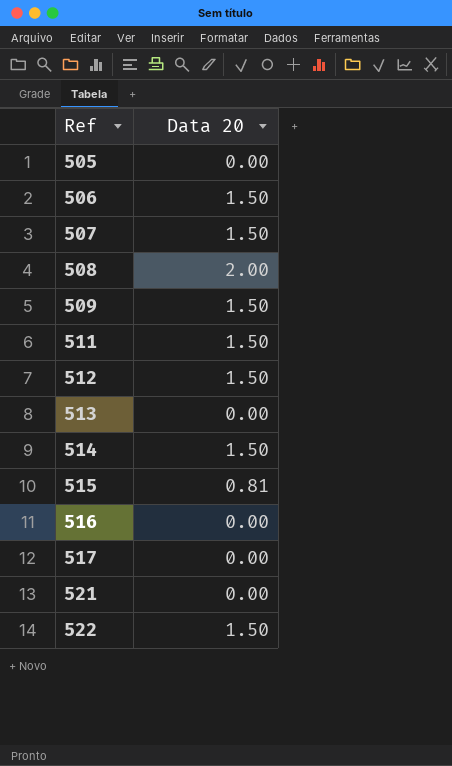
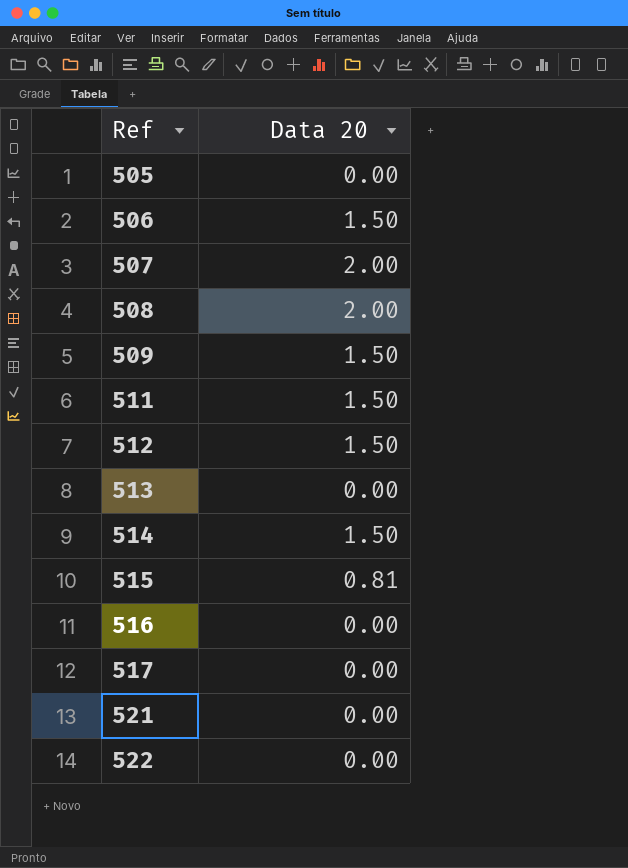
507 | Data 20: 1.50 -> 2.00
522 | Data 20: 1.50 -> 0.00

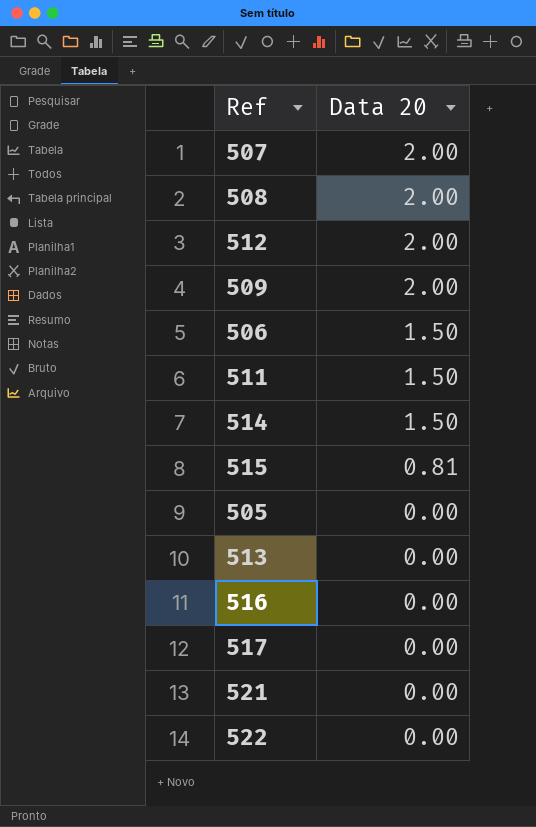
row order: Ref ascending -> Data 20 descending
512 | Data 20: 1.50 -> 2.00
509 | Data 20: 1.50 -> 2.00

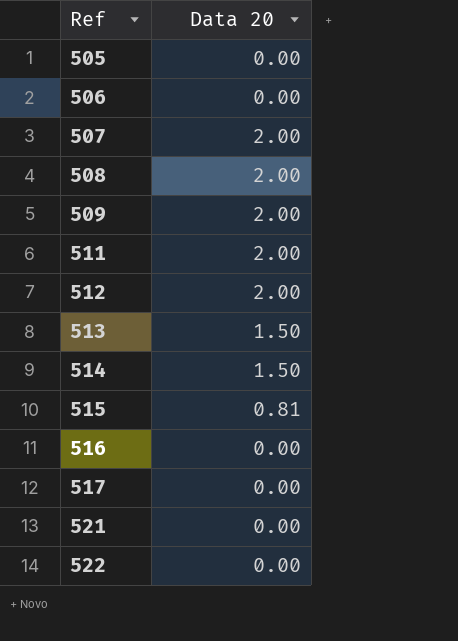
row order: Data 20 descending -> Ref ascending
506 | Data 20: 1.50 -> 0.00
511 | Data 20: 1.50 -> 2.00
513 | Data 20: 0.00 -> 1.50

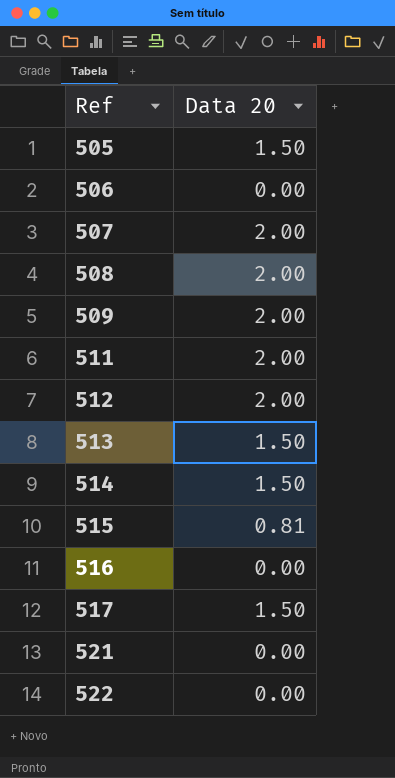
505 | Data 20: 0.00 -> 1.50
517 | Data 20: 0.00 -> 1.50

